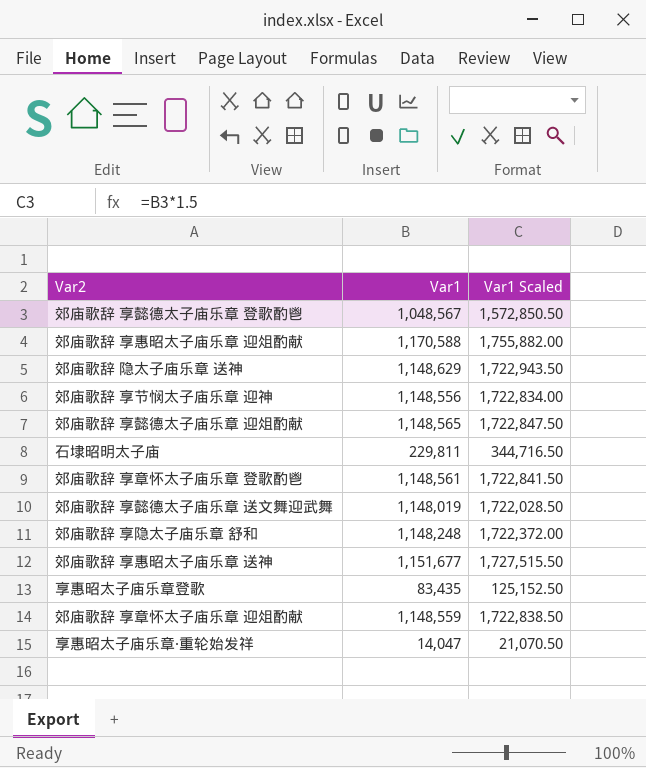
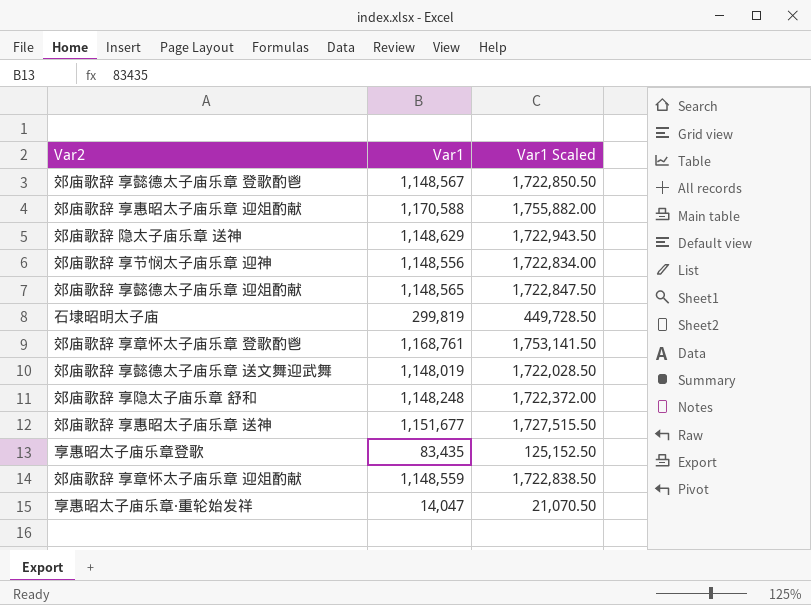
郊庙歌辞 享懿德太子庙乐章 登歌酌鬯 | Var1: 1,048,567 -> 1,148,567
郊庙歌辞 享懿德太子庙乐章 登歌酌鬯 | Var1 Scaled: 1,572,850.50 -> 1,722,850.50
石埭昭明太子庙 | Var1: 229,811 -> 299,819
石埭昭明太子庙 | Var1 Scaled: 344,716.50 -> 449,728.50
郊庙歌辞 享章怀太子庙乐章 登歌酌鬯 | Var1: 1,148,561 -> 1,168,761
郊庙歌辞 享章怀太子庙乐章 登歌酌鬯 | Var1 Scaled: 1,722,841.50 -> 1,753,141.50

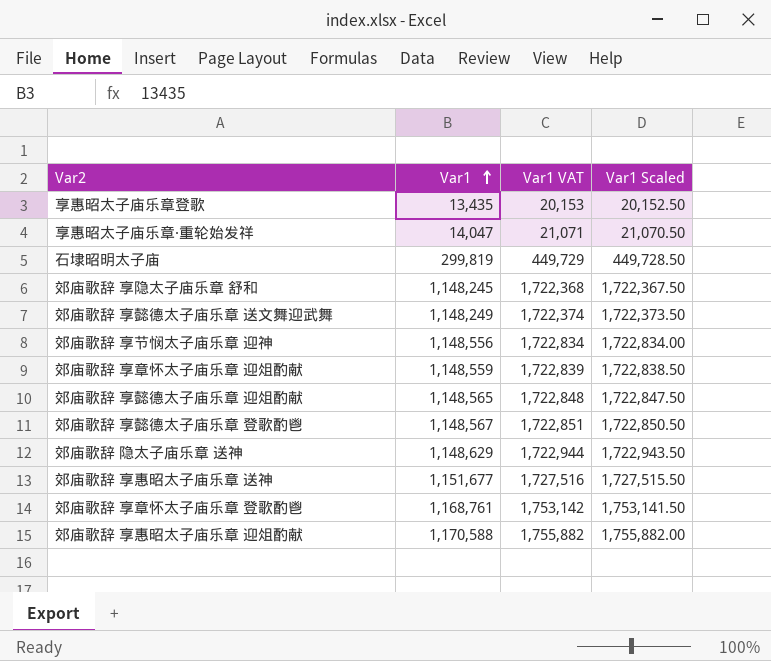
row order: none -> Var1 ascending
column Var1 VAT | formula: none -> [Var1] * 1.5
享惠昭太子庙乐章登歌 | Var1: 83,435 -> 13,435
享惠昭太子庙乐章登歌 | Var1 Scaled: 125,152.50 -> 20,152.50
郊庙歌辞 享隐太子庙乐章 舒和 | Var1: 1,148,248 -> 1,148,245
郊庙歌辞 享隐太子庙乐章 舒和 | Var1 Scaled: 1,722,372.00 -> 1,722,367.50
郊庙歌辞 享懿德太子庙乐章 送文舞迎武舞 | Var1: 1,148,019 -> 1,148,249
郊庙歌辞 享懿德太子庙乐章 送文舞迎武舞 | Var1 Scaled: 1,722,028.50 -> 1,722,373.50

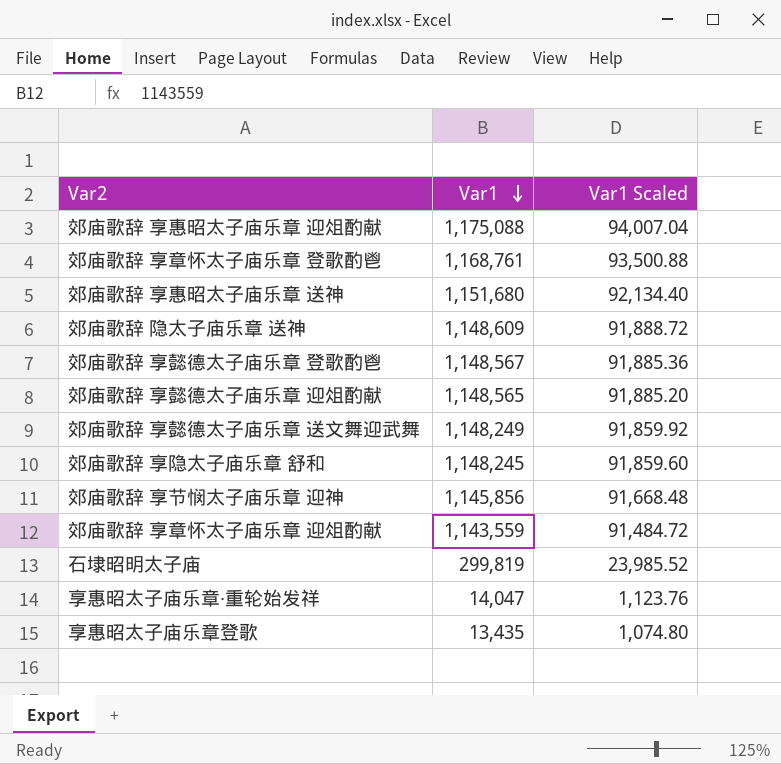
row order: Var1 ascending -> Var1 descending
column Var1 VAT | formula: [Var1] * 1.5 -> none
column Var1 Scaled | formula: [Var1] * 1.5 -> [Var1] * 0.08
郊庙歌辞 享惠昭太子庙乐章 迎俎酌献 | Var1: 1,170,588 -> 1,175,088
郊庙歌辞 享惠昭太子庙乐章 送神 | Var1: 1,151,677 -> 1,151,680
郊庙歌辞 隐太子庙乐章 送神 | Var1: 1,148,629 -> 1,148,609
郊庙歌辞 享节悯太子庙乐章 迎神 | Var1: 1,148,556 -> 1,145,856
郊庙歌辞 享章怀太子庙乐章 迎俎酌献 | Var1: 1,148,559 -> 1,143,559

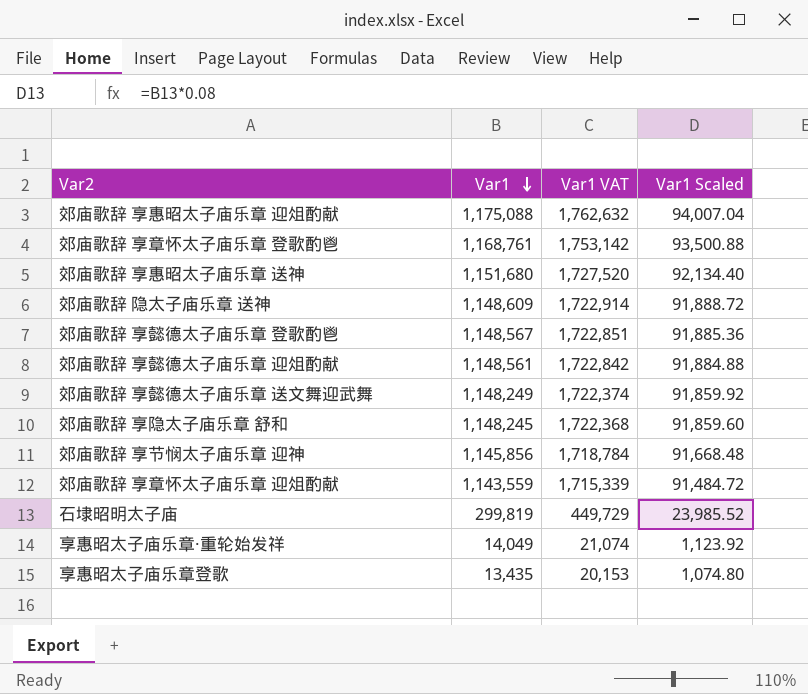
column Var1 VAT | formula: none -> [Var1] * 1.5
郊庙歌辞 享懿德太子庙乐章 迎俎酌献 | Var1: 1,148,565 -> 1,148,561
郊庙歌辞 享懿德太子庙乐章 迎俎酌献 | Var1 Scaled: 91,885.20 -> 91,884.88
享惠昭太子庙乐章·重轮始发祥 | Var1: 14,047 -> 14,049
享惠昭太子庙乐章·重轮始发祥 | Var1 Scaled: 1,123.76 -> 1,123.92

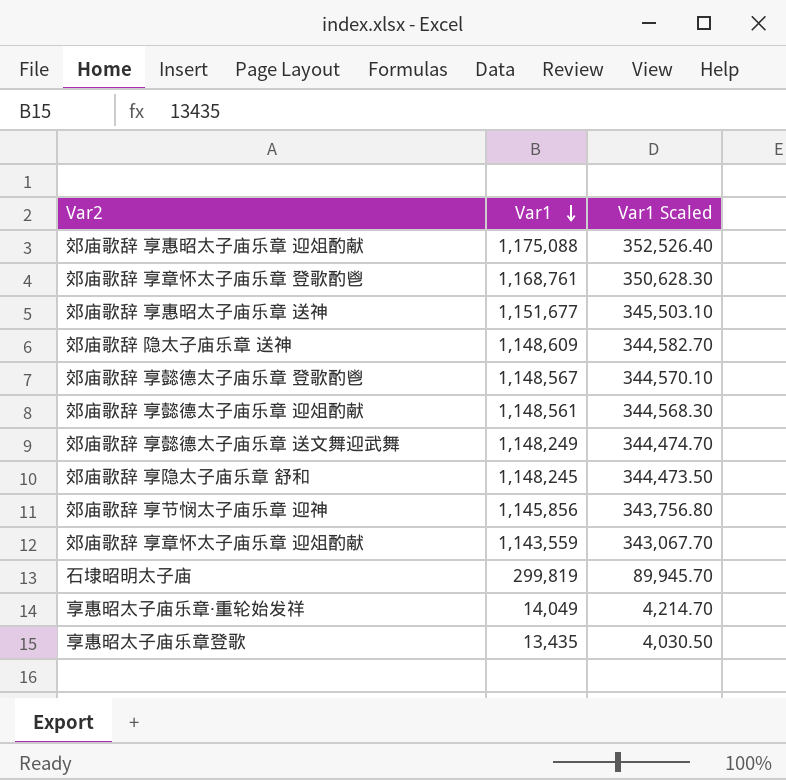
column Var1 VAT | formula: [Var1] * 1.5 -> none
column Var1 Scaled | formula: [Var1] * 0.08 -> [Var1] * 0.3
郊庙歌辞 享惠昭太子庙乐章 送神 | Var1: 1,151,680 -> 1,151,677

